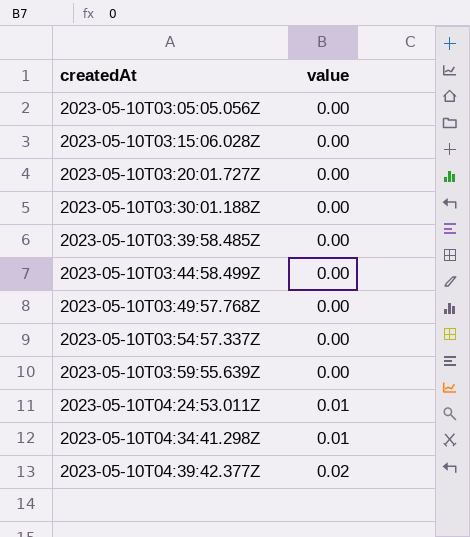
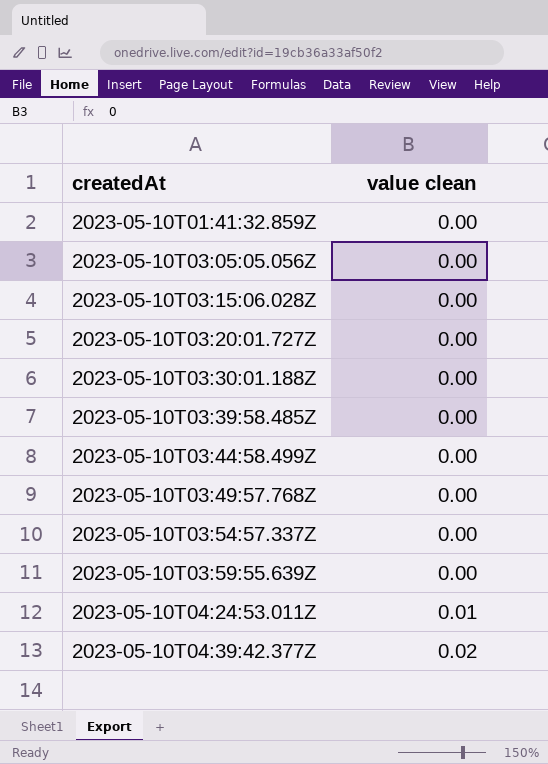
column name: value -> value clean
row 2023-05-10T04:34:41.298Z: 0.01 -> none
row 2023-05-10T01:41:32.859Z: none -> 0.00

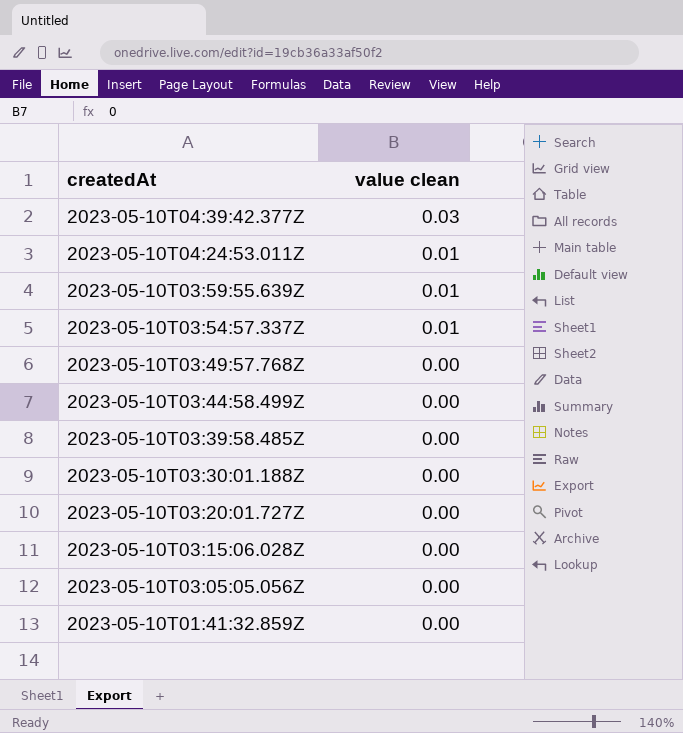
row order: createdAt ascending -> createdAt descending
2023-05-10T04:39:42.377Z | value clean: 0.02 -> 0.03
2023-05-10T03:59:55.639Z | value clean: 0.00 -> 0.01
2023-05-10T03:54:57.337Z | value clean: 0.00 -> 0.01

